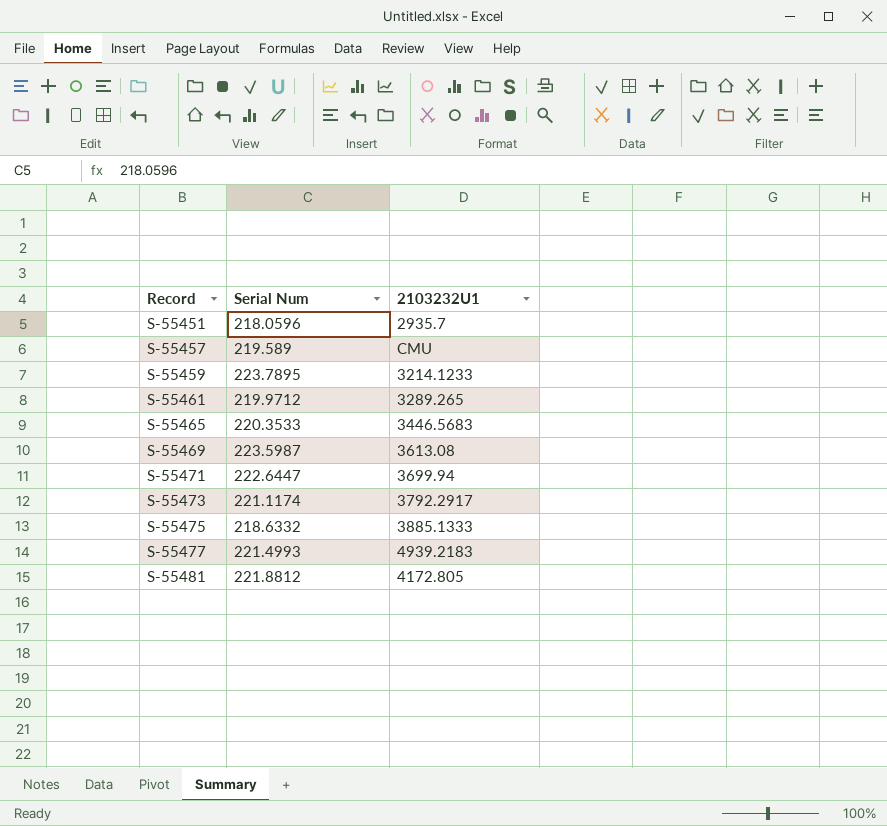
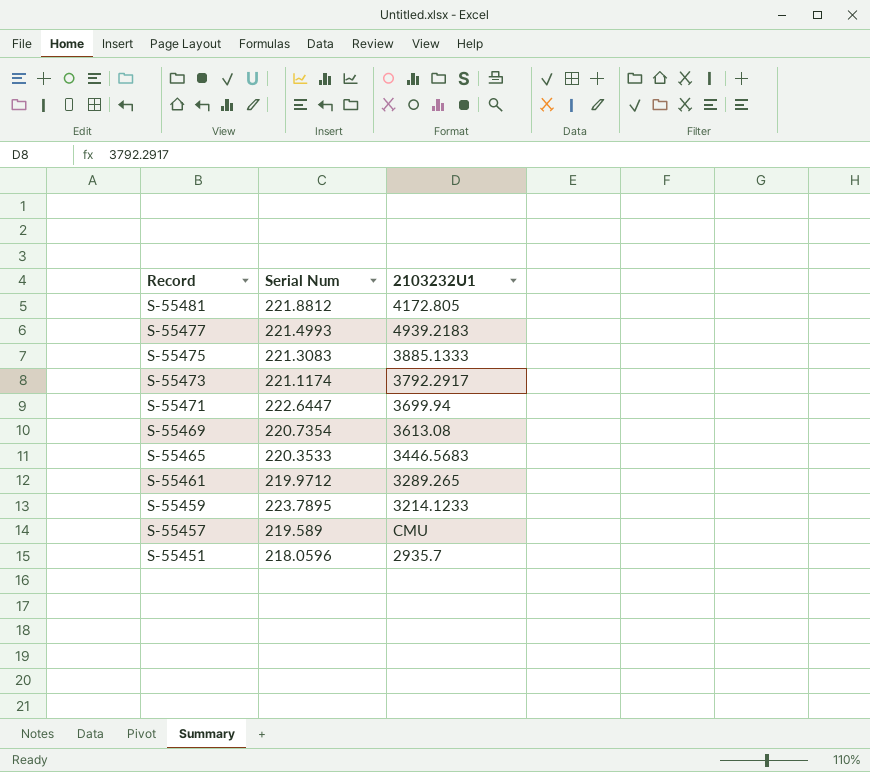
row order: Record ascending -> Record descending
S-55475 | Serial Num: 218.6332 -> 221.3083
S-55469 | Serial Num: 223.5987 -> 220.7354

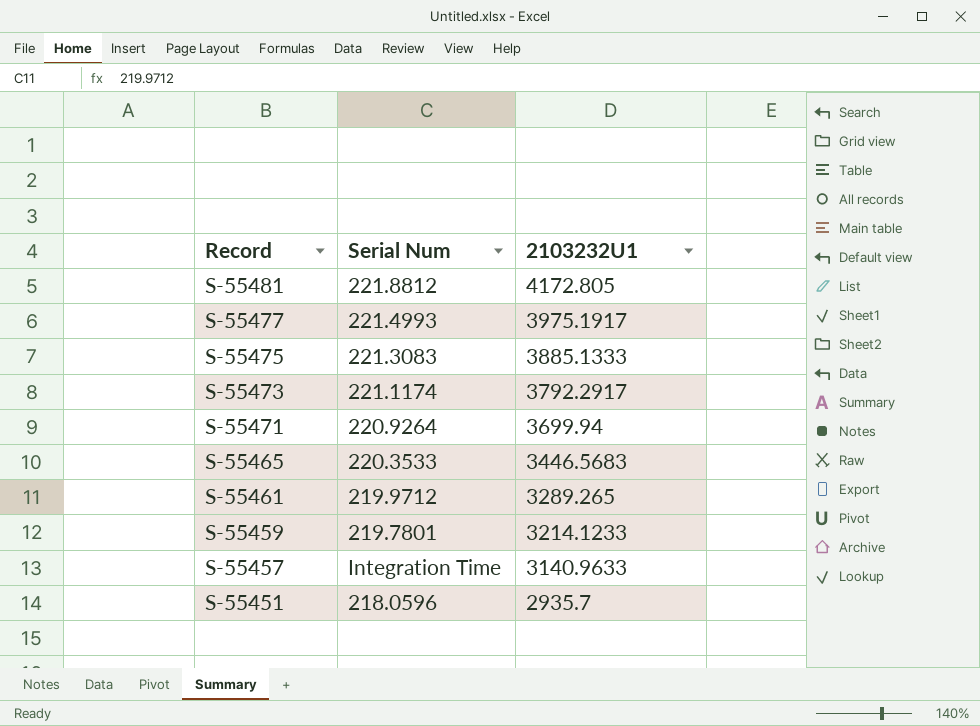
row S-55469: 220.7354 | 3613.08 -> none
S-55477 | 2103232U1: 4939.2183 -> 3975.1917
S-55471 | Serial Num: 222.6447 -> 220.9264
S-55459 | Serial Num: 223.7895 -> 219.7801
S-55457 | Serial Num: 219.589 -> Integration Time
S-55457 | 2103232U1: CMU -> 3140.9633

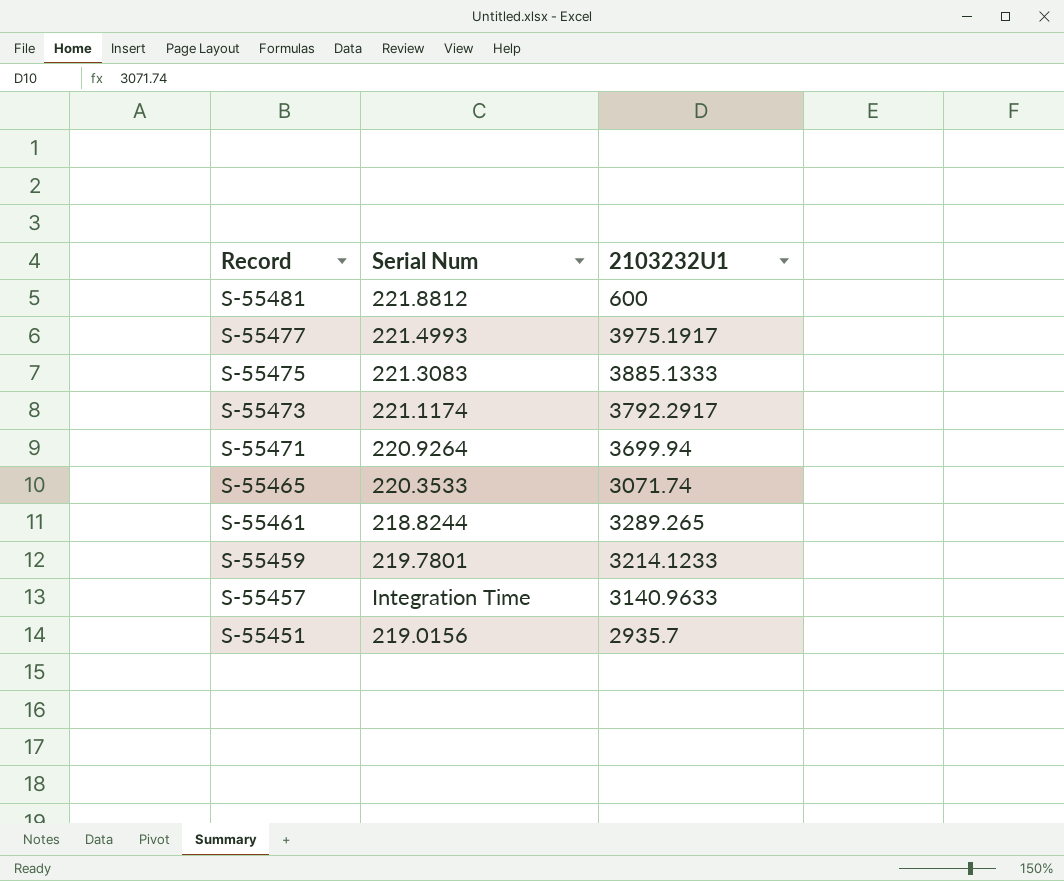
S-55481 | 2103232U1: 4172.805 -> 600
S-55465 | 2103232U1: 3446.5683 -> 3071.74
S-55461 | Serial Num: 219.9712 -> 218.8244
S-55451 | Serial Num: 218.0596 -> 219.0156

